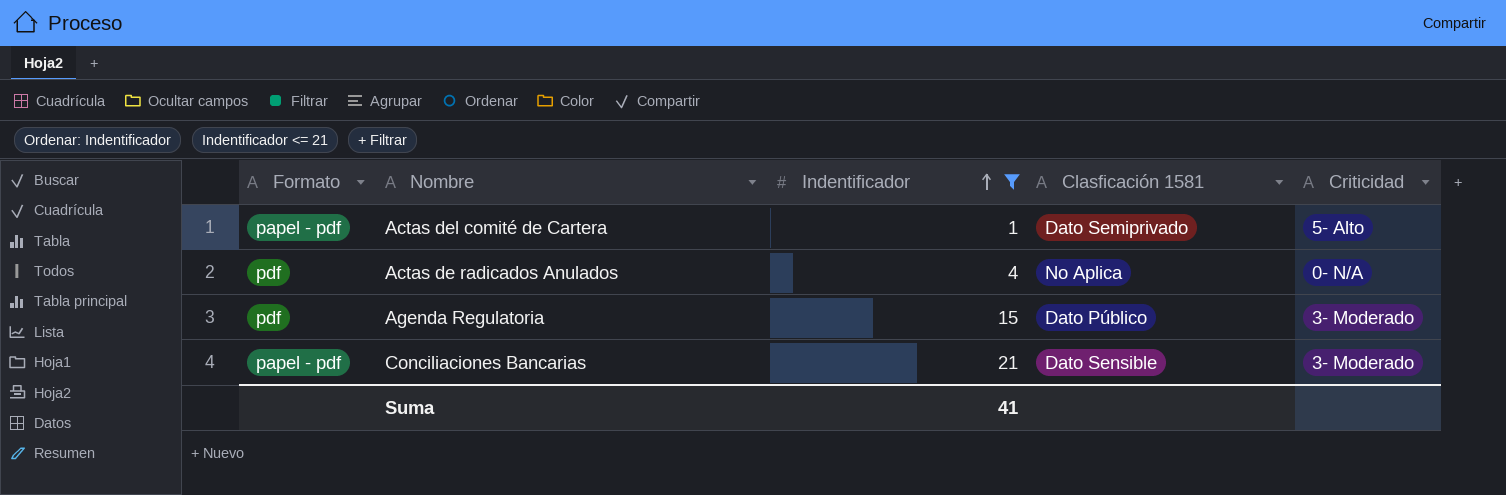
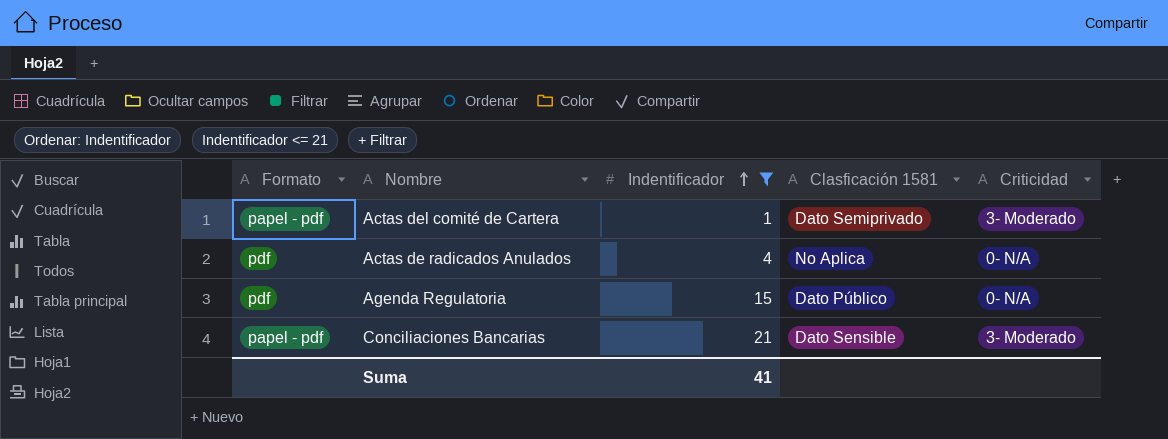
Actas del comité de Cartera | Criticidad: 5- Alto -> 3- Moderado
Agenda Regulatoria | Criticidad: 3- Moderado -> 0- N/A

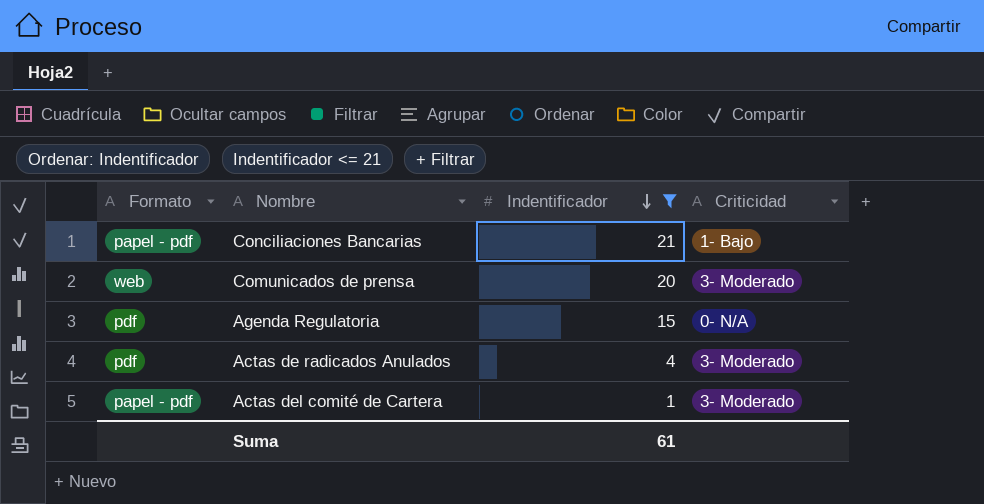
row order: Indentificador ascending -> Indentificador descending
column Clasficación 1581 | position: 4 -> none
Conciliaciones Bancarias | Criticidad: 3- Moderado -> 1- Bajo
row Comunicados de prensa: none -> web | 20 | 3- Moderado
Actas de radicados Anulados | Criticidad: 0- N/A -> 3- Moderado
Suma | Indentificador: 41 -> 61

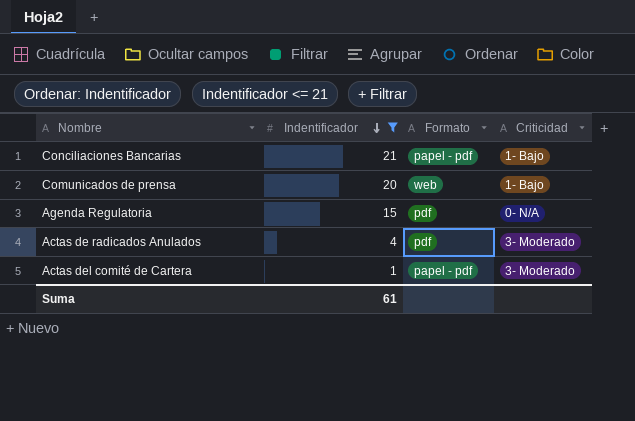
column Formato | position: 1 -> 3
Comunicados de prensa | Criticidad: 3- Moderado -> 1- Bajo

